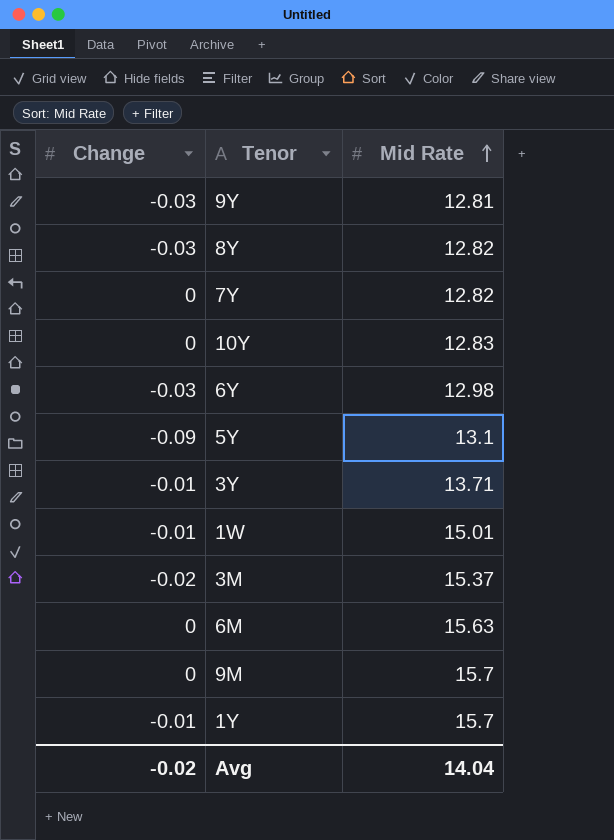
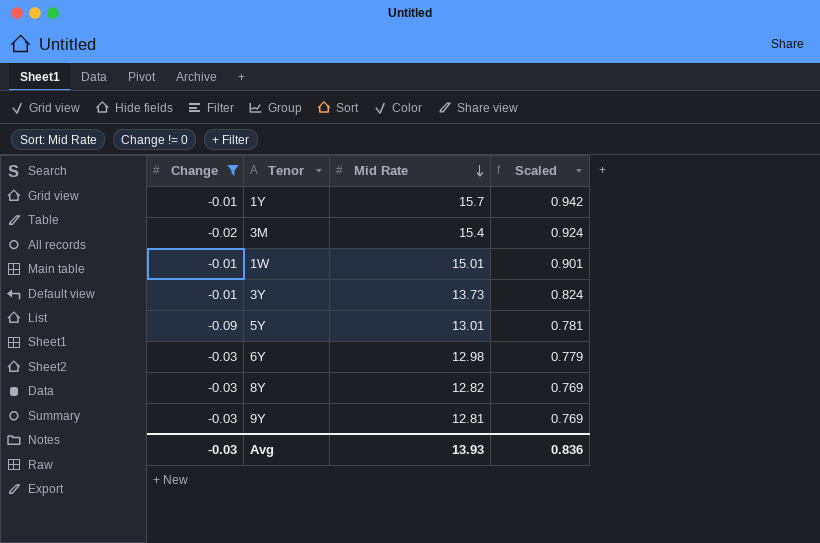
filter: none -> Change != 0
row order: Mid Rate ascending -> Mid Rate descending
column Scaled | formula: none -> [Mid Rate] * 0.06
3M | Mid Rate: 15.37 -> 15.4
3Y | Mid Rate: 13.71 -> 13.73
5Y | Mid Rate: 13.1 -> 13.01
Avg | Change: -0.02 -> -0.03
Avg | Mid Rate: 14.04 -> 13.93

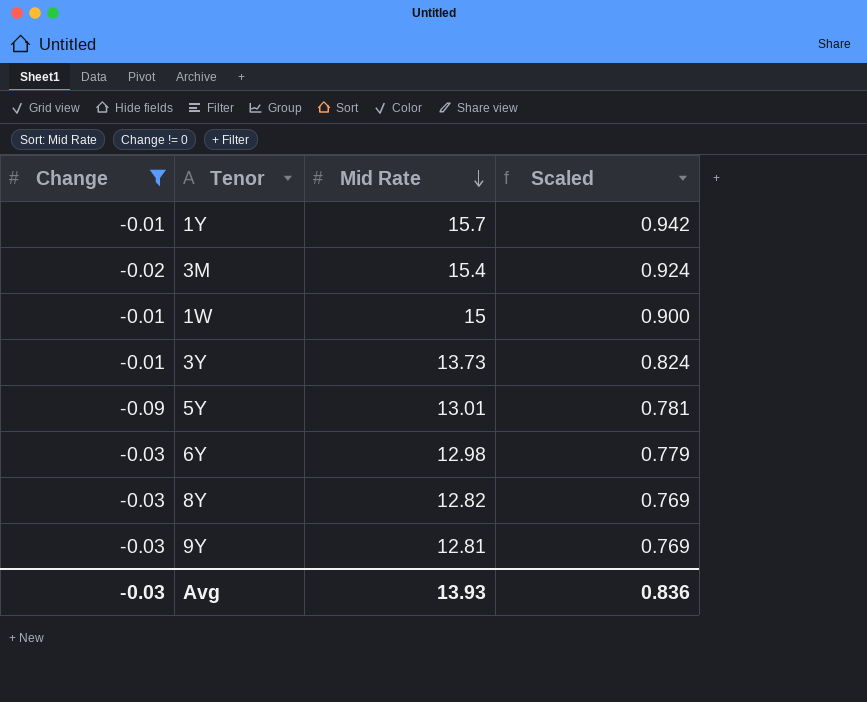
1W | Mid Rate: 15.01 -> 15
1W | Scaled: 0.901 -> 0.900

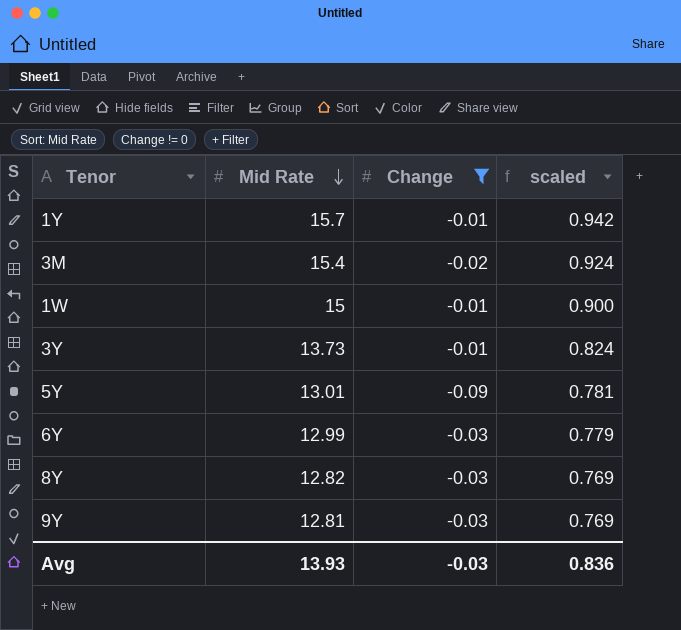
column Change | position: 1 -> 3
column name: Scaled -> scaled
6Y | Mid Rate: 12.98 -> 12.99

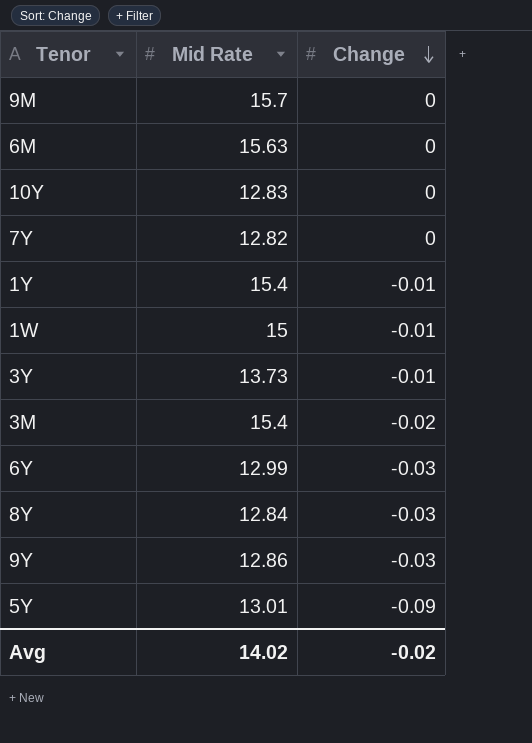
filter: Change != 0 -> none
row order: Mid Rate descending -> Change descending
column scaled | formula: [Mid Rate] * 0.06 -> none
1Y | Mid Rate: 15.7 -> 15.4
8Y | Mid Rate: 12.82 -> 12.84
9Y | Mid Rate: 12.81 -> 12.86
Avg | Mid Rate: 13.93 -> 14.02
Avg | Change: -0.03 -> -0.02

